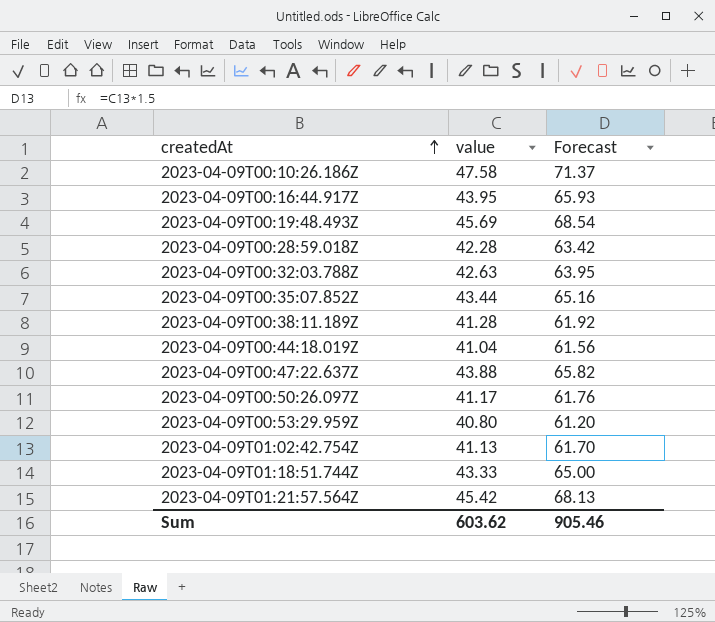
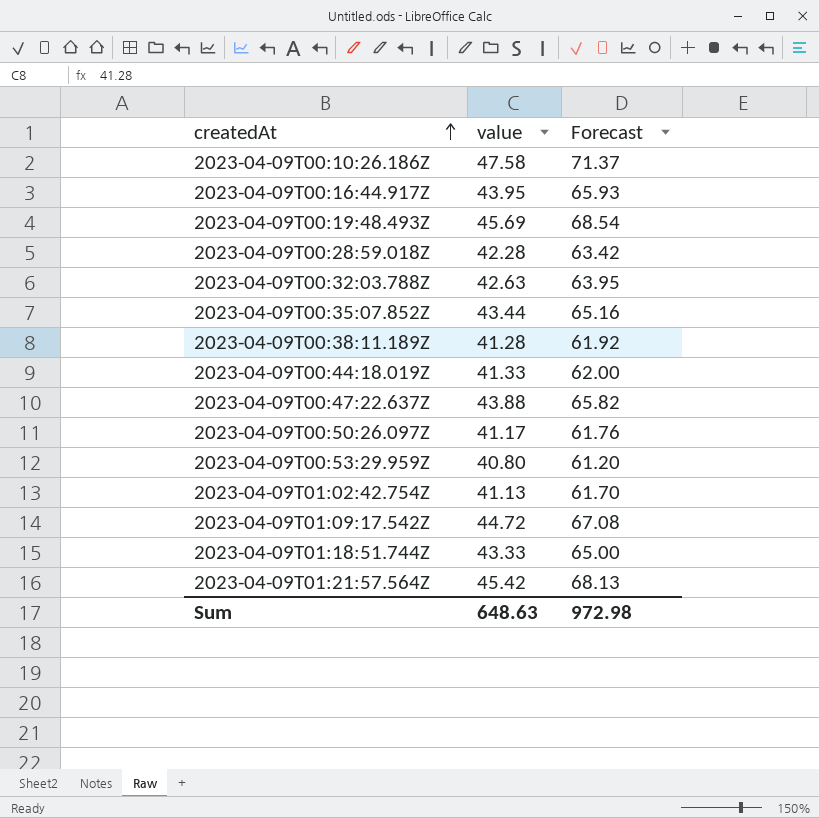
2023-04-09T00:44:18.019Z | value: 41.04 -> 41.33
2023-04-09T00:44:18.019Z | Forecast: 61.56 -> 62.00
row 2023-04-09T01:09:17.542Z: none -> 44.72 | 67.08
Sum | value: 603.62 -> 648.63
Sum | Forecast: 905.46 -> 972.98

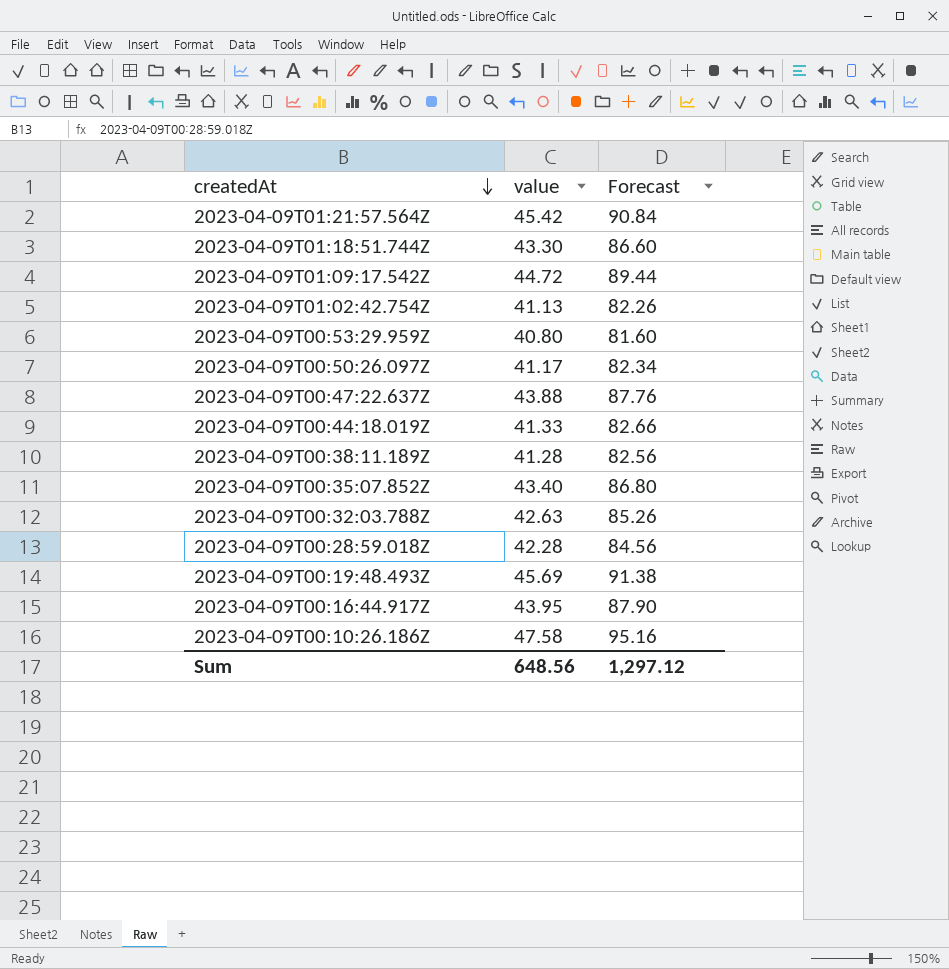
row order: createdAt ascending -> createdAt descending
column Forecast | formula: [value] * 1.5 -> [value] * 2
2023-04-09T01:18:51.744Z | value: 43.33 -> 43.30
2023-04-09T00:35:07.852Z | value: 43.44 -> 43.40
Sum | value: 648.63 -> 648.56
Sum | Forecast: 972.98 -> 1,297.12

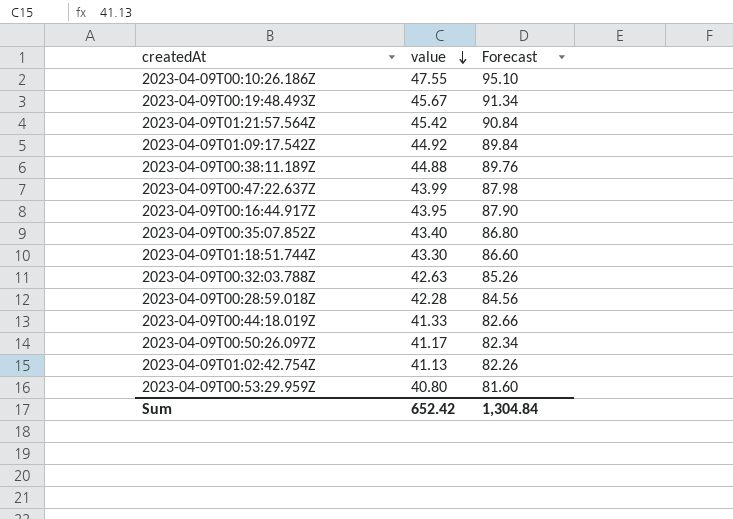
row order: createdAt descending -> value descending
2023-04-09T00:10:26.186Z | value: 47.58 -> 47.55
2023-04-09T00:10:26.186Z | Forecast: 95.16 -> 95.10
2023-04-09T00:19:48.493Z | value: 45.69 -> 45.67
2023-04-09T00:19:48.493Z | Forecast: 91.38 -> 91.34
2023-04-09T01:09:17.542Z | value: 44.72 -> 44.92
2023-04-09T01:09:17.542Z | Forecast: 89.44 -> 89.84
2023-04-09T00:38:11.189Z | value: 41.28 -> 44.88
2023-04-09T00:38:11.189Z | Forecast: 82.56 -> 89.76
2023-04-09T00:47:22.637Z | value: 43.88 -> 43.99
2023-04-09T00:47:22.637Z | Forecast: 87.76 -> 87.98
Sum | value: 648.56 -> 652.42
Sum | Forecast: 1,297.12 -> 1,304.84

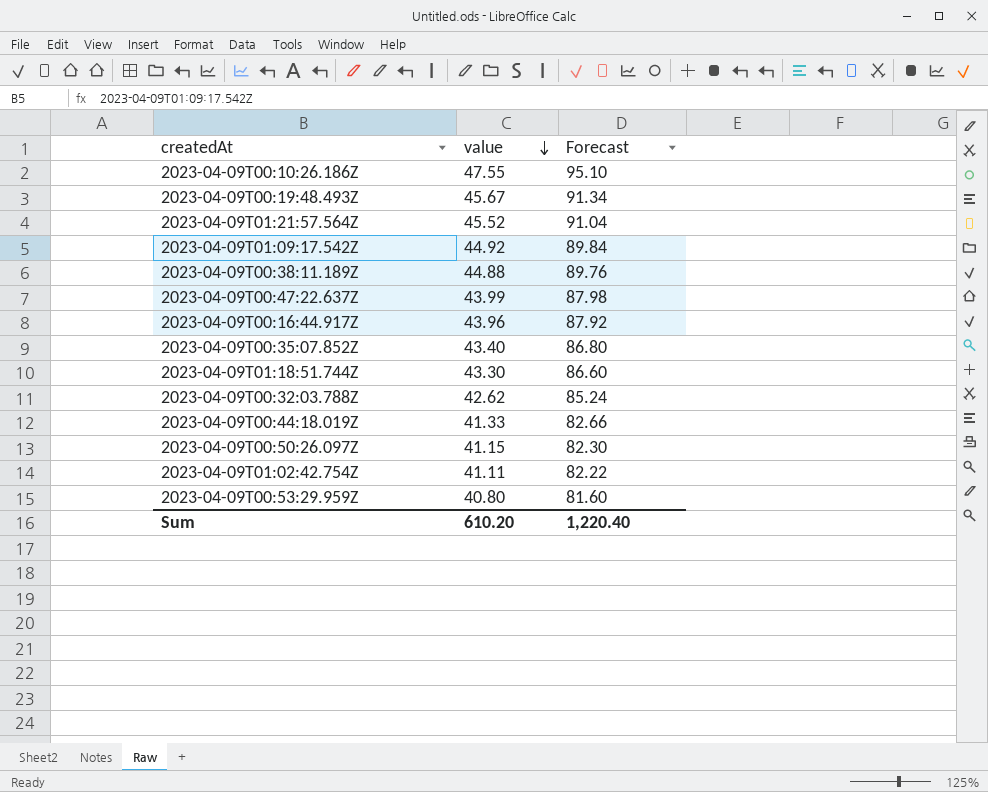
row 2023-04-09T00:28:59.018Z: 42.28 | 84.56 -> none
2023-04-09T01:21:57.564Z | value: 45.42 -> 45.52
2023-04-09T01:21:57.564Z | Forecast: 90.84 -> 91.04
2023-04-09T00:16:44.917Z | value: 43.95 -> 43.96
2023-04-09T00:16:44.917Z | Forecast: 87.90 -> 87.92
2023-04-09T00:32:03.788Z | value: 42.63 -> 42.62
2023-04-09T00:32:03.788Z | Forecast: 85.26 -> 85.24
2023-04-09T00:50:26.097Z | value: 41.17 -> 41.15
2023-04-09T00:50:26.097Z | Forecast: 82.34 -> 82.30
2023-04-09T01:02:42.754Z | value: 41.13 -> 41.11
2023-04-09T01:02:42.754Z | Forecast: 82.26 -> 82.22
Sum | value: 652.42 -> 610.20
Sum | Forecast: 1,304.84 -> 1,220.40

